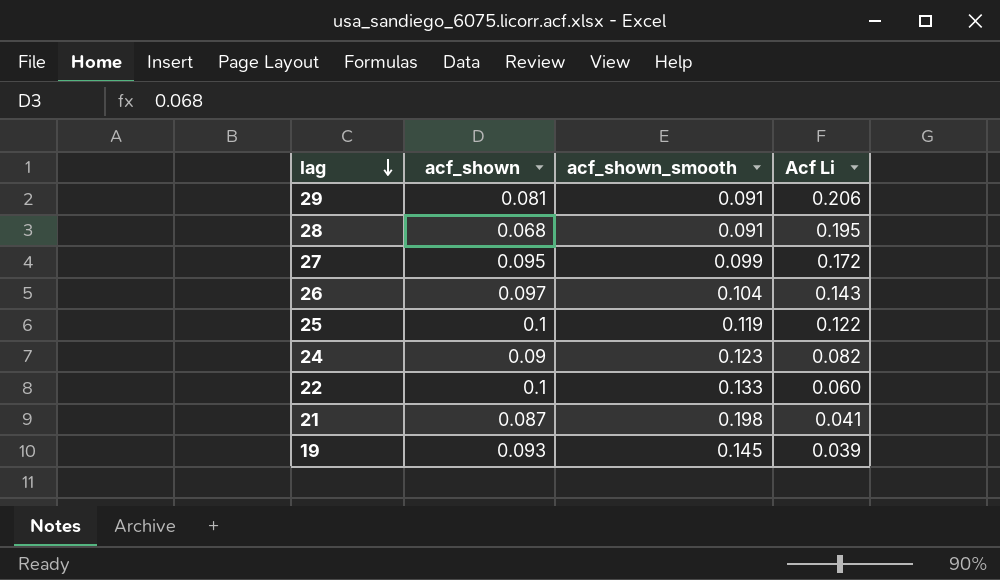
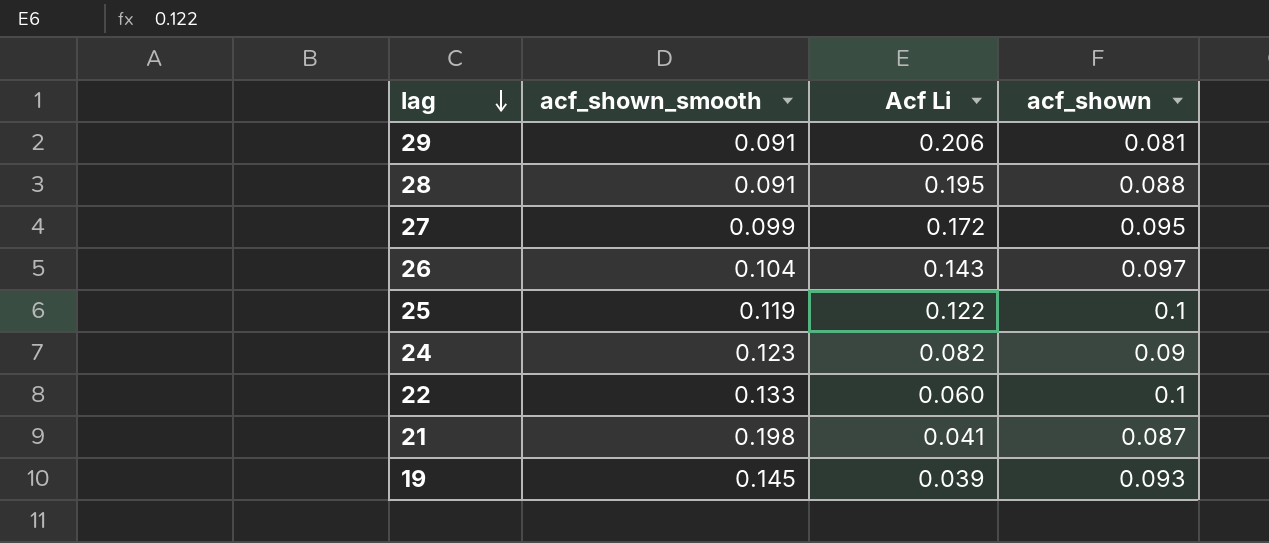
column acf_shown | position: 2 -> 4
28 | acf_shown: 0.068 -> 0.088

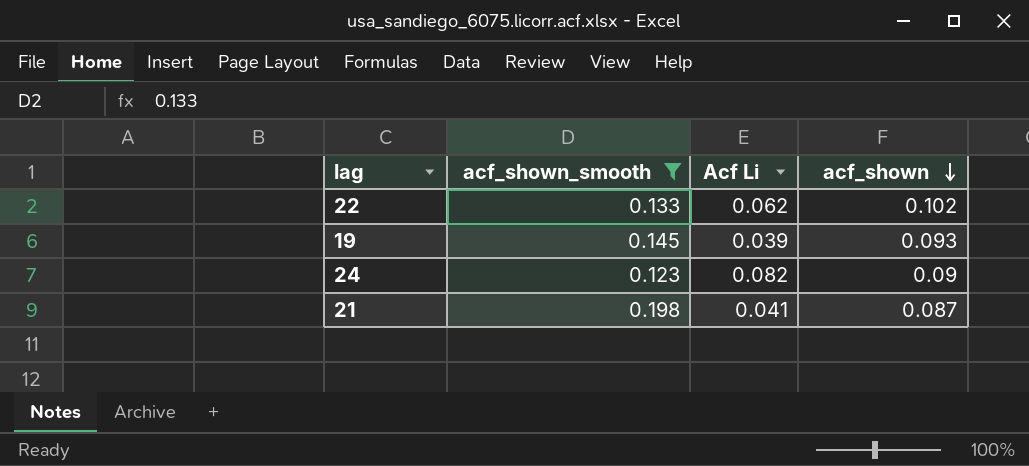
filter: none -> acf_shown_smooth >= 0.123
row order: lag descending -> acf_shown descending
22 | Acf Li: 0.060 -> 0.062
22 | acf_shown: 0.1 -> 0.102

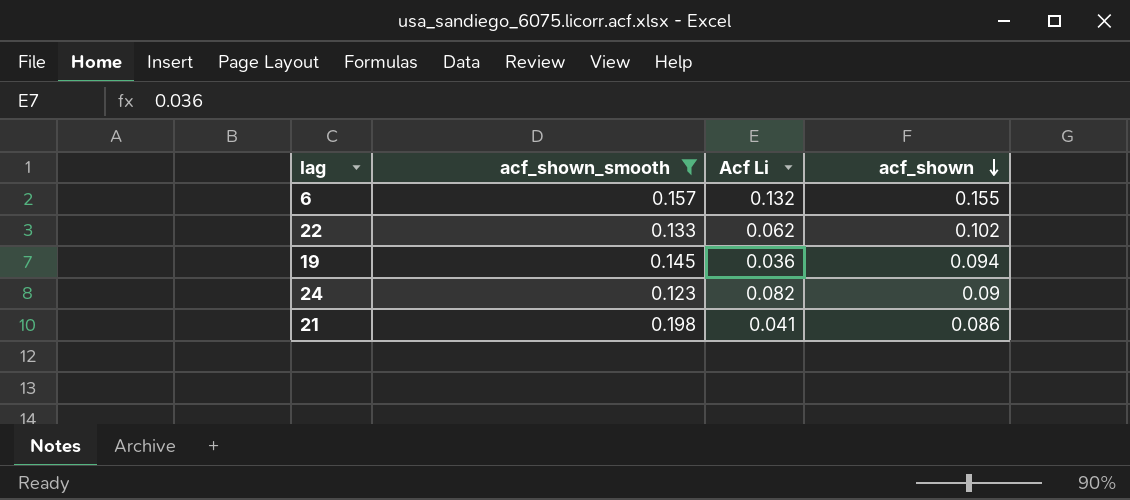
row 6: none -> 0.157 | 0.132 | 0.155
19 | Acf Li: 0.039 -> 0.036
19 | acf_shown: 0.093 -> 0.094
21 | acf_shown: 0.087 -> 0.086

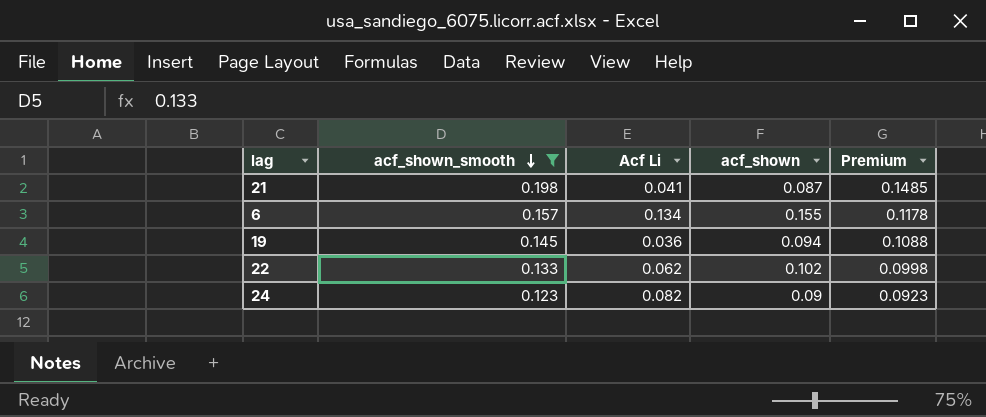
row order: acf_shown descending -> acf_shown_smooth descending
column Premium | formula: none -> [acf_shown_smooth] * 0.75
21 | acf_shown: 0.086 -> 0.087
6 | Acf Li: 0.132 -> 0.134

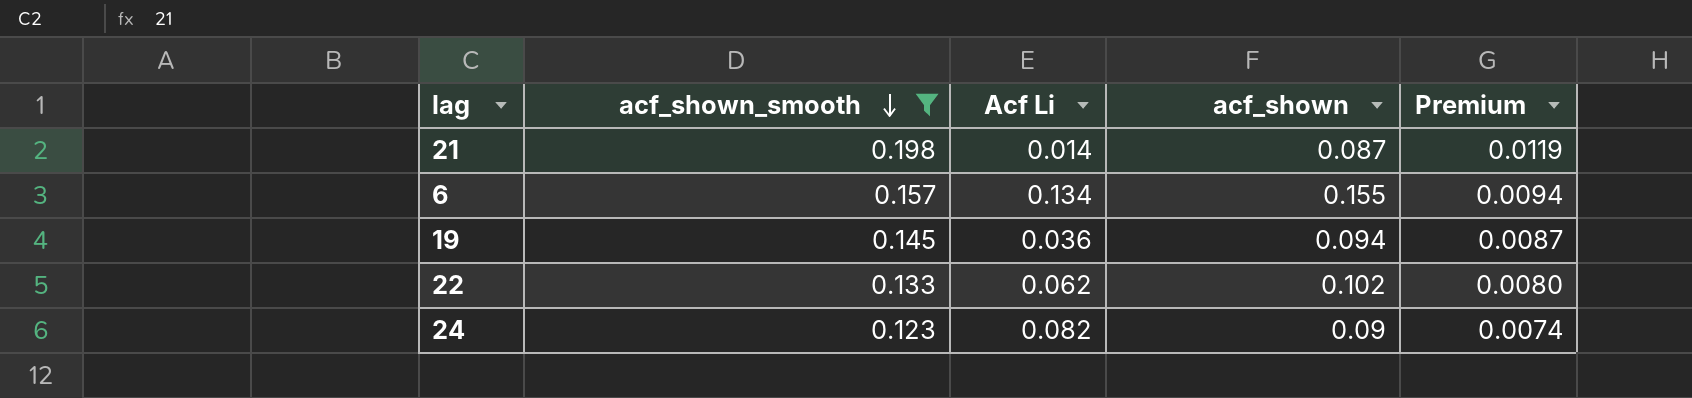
column Premium | formula: [acf_shown_smooth] * 0.75 -> [acf_shown_smooth] * 0.06
21 | Acf Li: 0.041 -> 0.014

